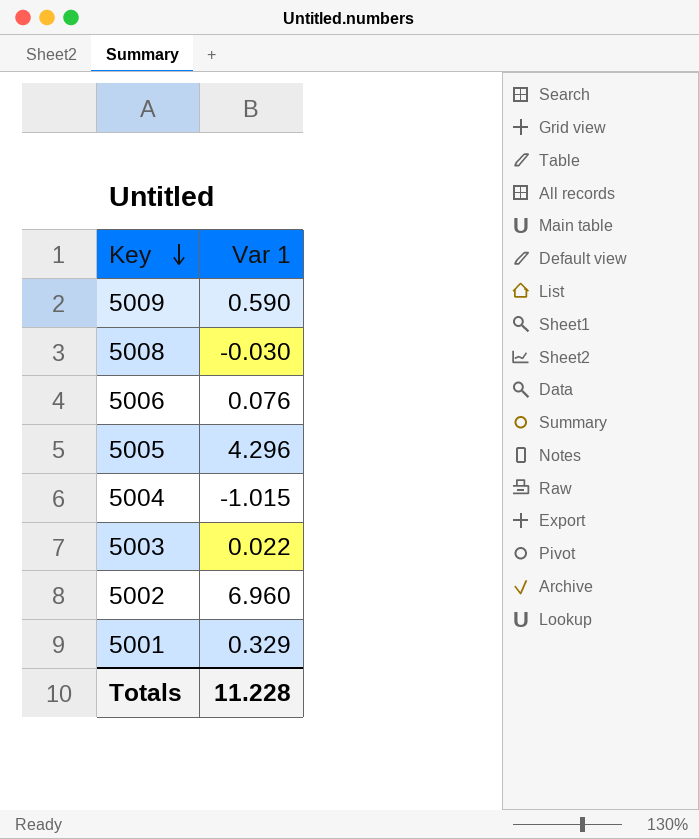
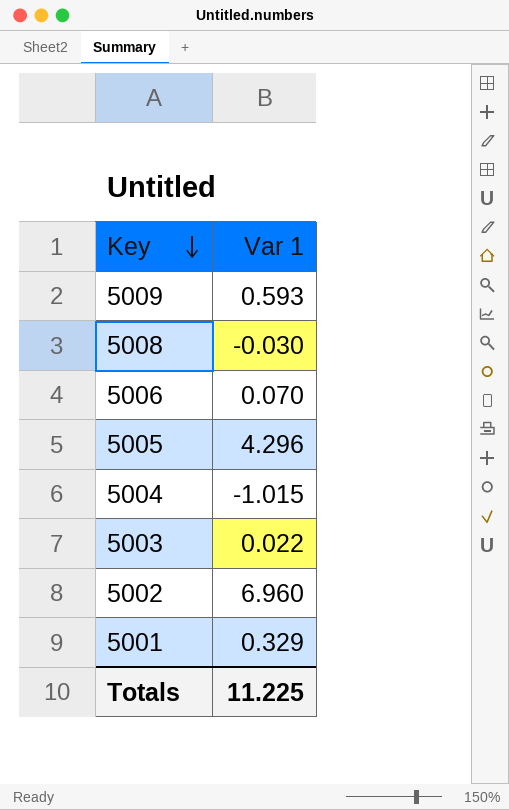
5009 | Var 1: 0.590 -> 0.593
5006 | Var 1: 0.076 -> 0.070
Totals | Var 1: 11.228 -> 11.225

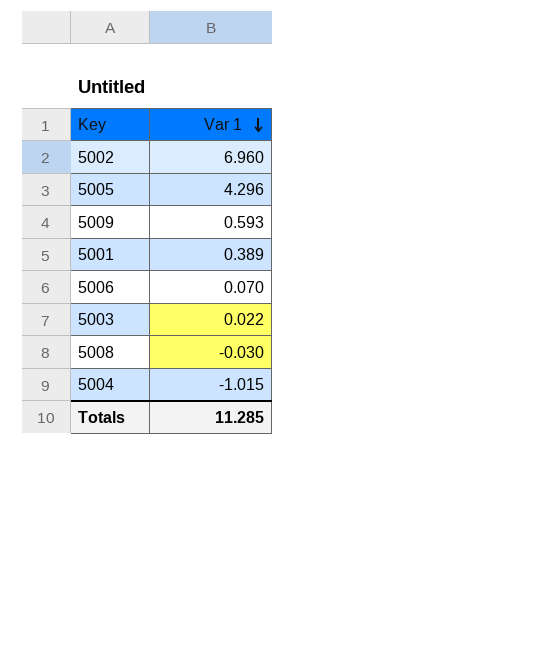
row order: Key descending -> Var 1 descending
5001 | Var 1: 0.329 -> 0.389
Totals | Var 1: 11.225 -> 11.285

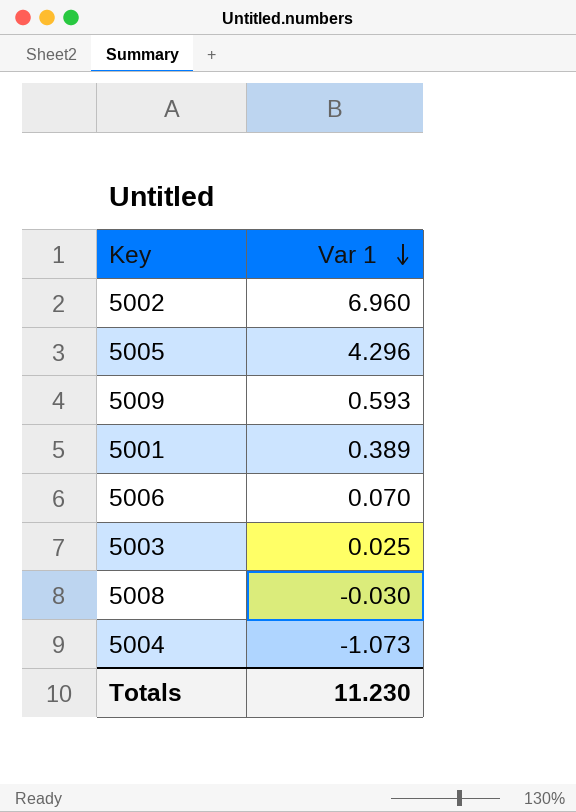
5003 | Var 1: 0.022 -> 0.025
5004 | Var 1: -1.015 -> -1.073
Totals | Var 1: 11.285 -> 11.230

